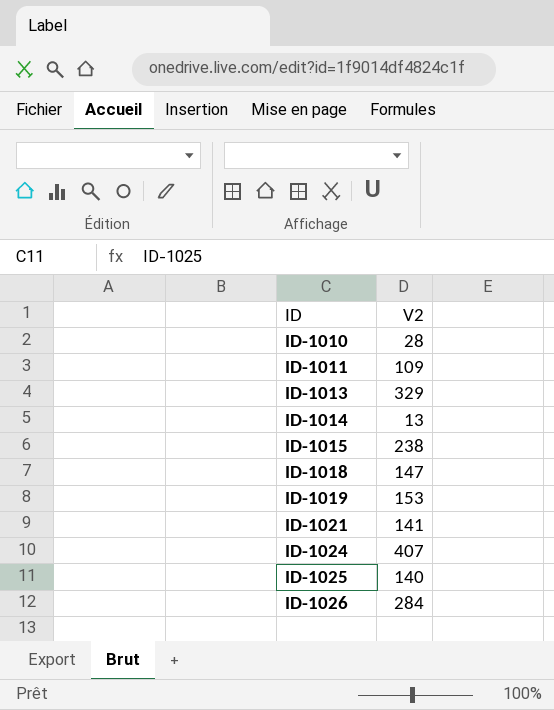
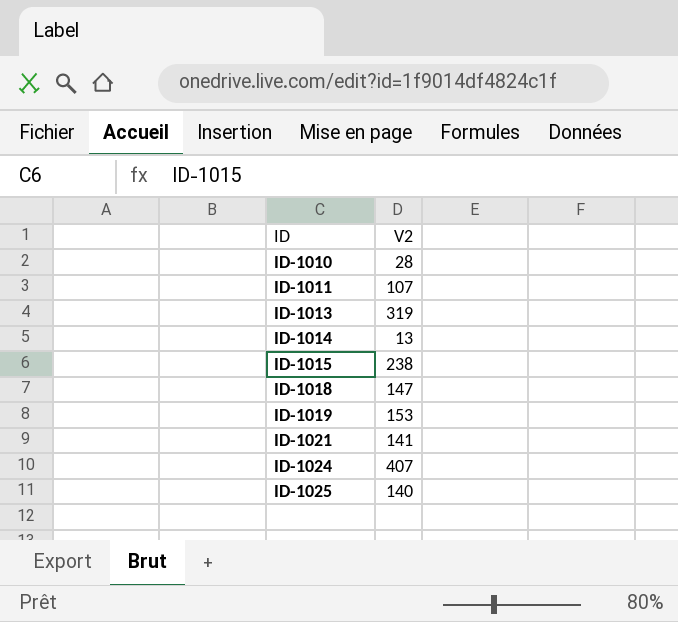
row ID-1026: 284 -> none
ID-1011 | V2: 109 -> 107
ID-1013 | V2: 329 -> 319

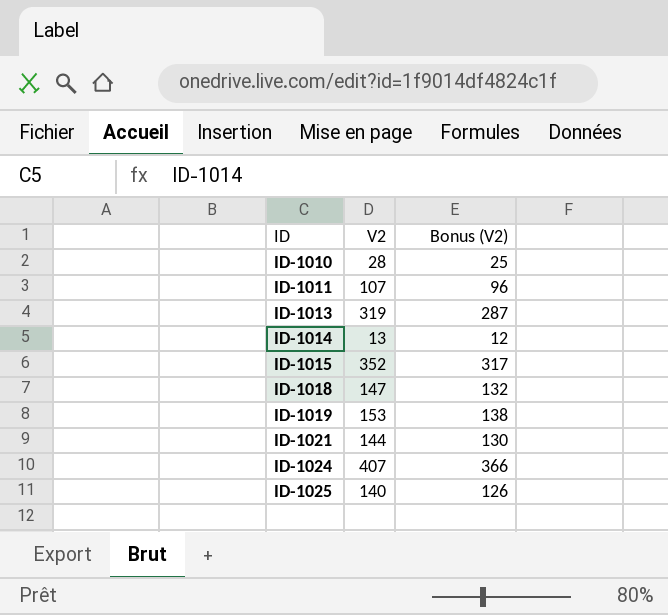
column Bonus (V2) | formula: none -> [V2] * 0.9
ID-1015 | V2: 238 -> 352
ID-1021 | V2: 141 -> 144

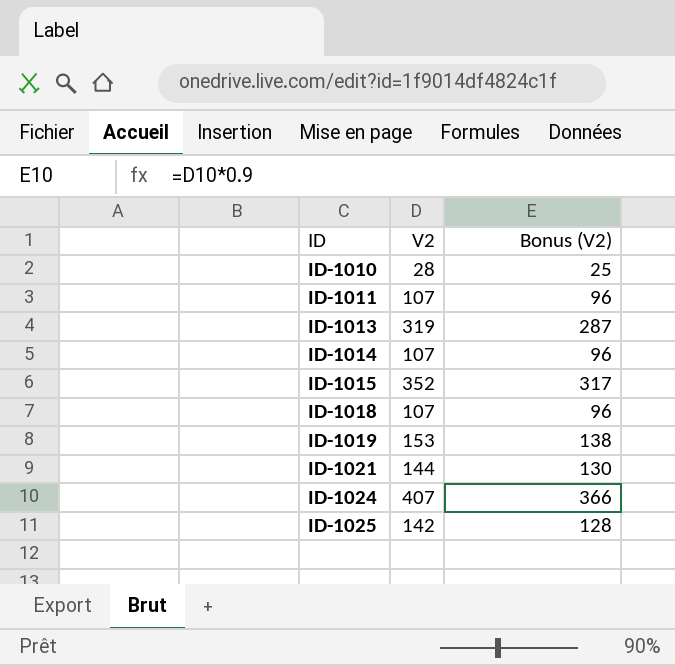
ID-1014 | V2: 13 -> 107
ID-1014 | Bonus (V2): 12 -> 96
ID-1018 | V2: 147 -> 107
ID-1018 | Bonus (V2): 132 -> 96
ID-1025 | V2: 140 -> 142
ID-1025 | Bonus (V2): 126 -> 128

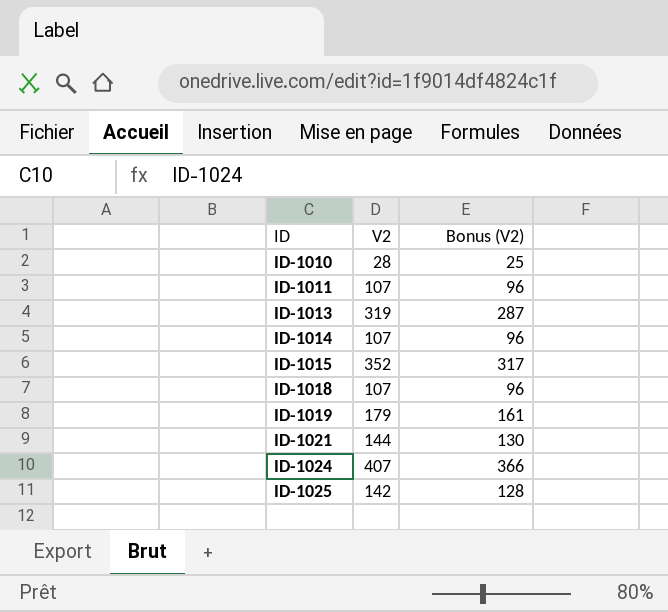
ID-1019 | V2: 153 -> 179
ID-1019 | Bonus (V2): 138 -> 161

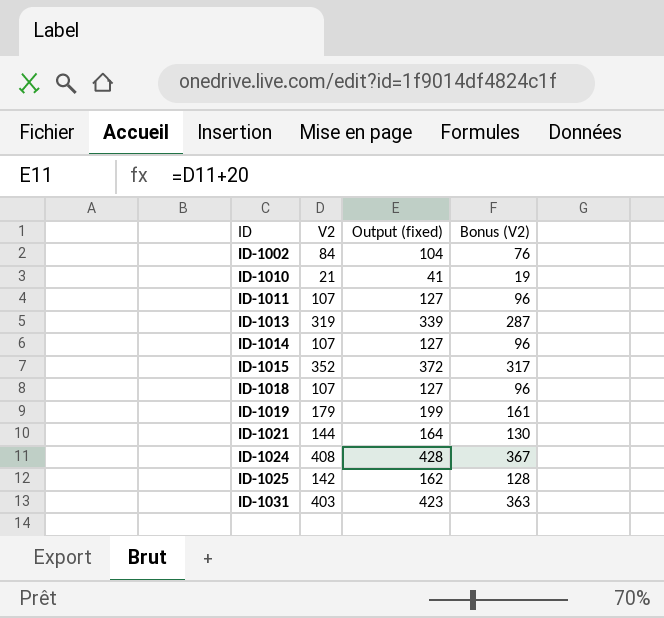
column Output (fixed) | formula: none -> [V2] + 20
row ID-1002: none -> 84 | 104 | 76
ID-1010 | V2: 28 -> 21
ID-1010 | Bonus (V2): 25 -> 19
ID-1024 | V2: 407 -> 408
ID-1024 | Bonus (V2): 366 -> 367
row ID-1031: none -> 403 | 423 | 363

